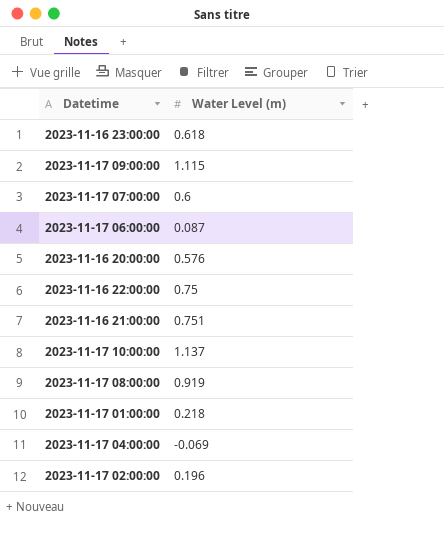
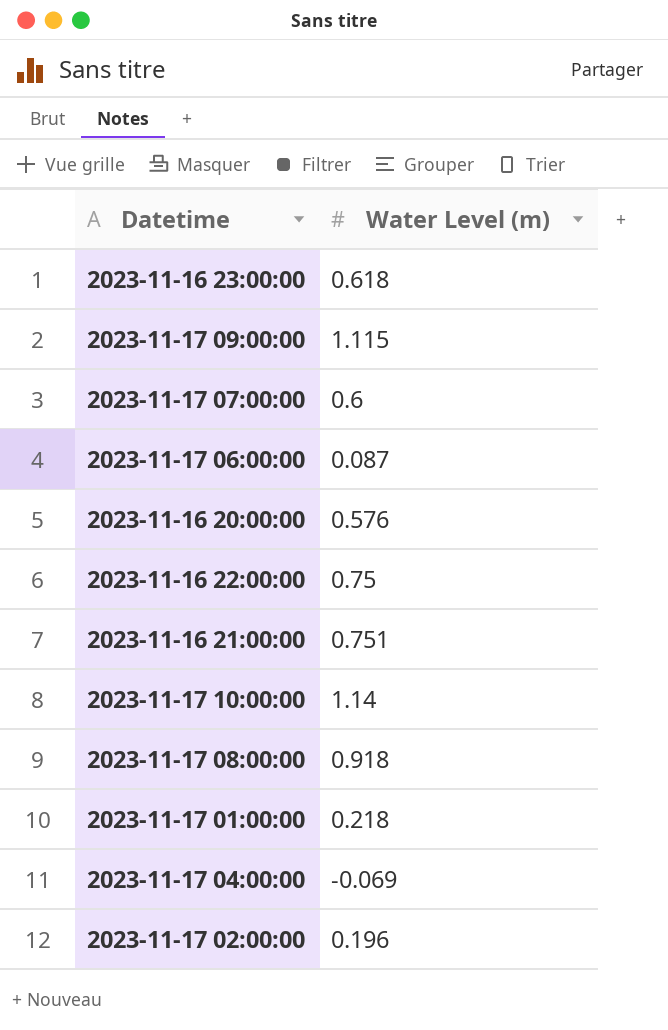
2023-11-17 10:00:00 | Water Level (m): 1.137 -> 1.14
2023-11-17 08:00:00 | Water Level (m): 0.919 -> 0.918

